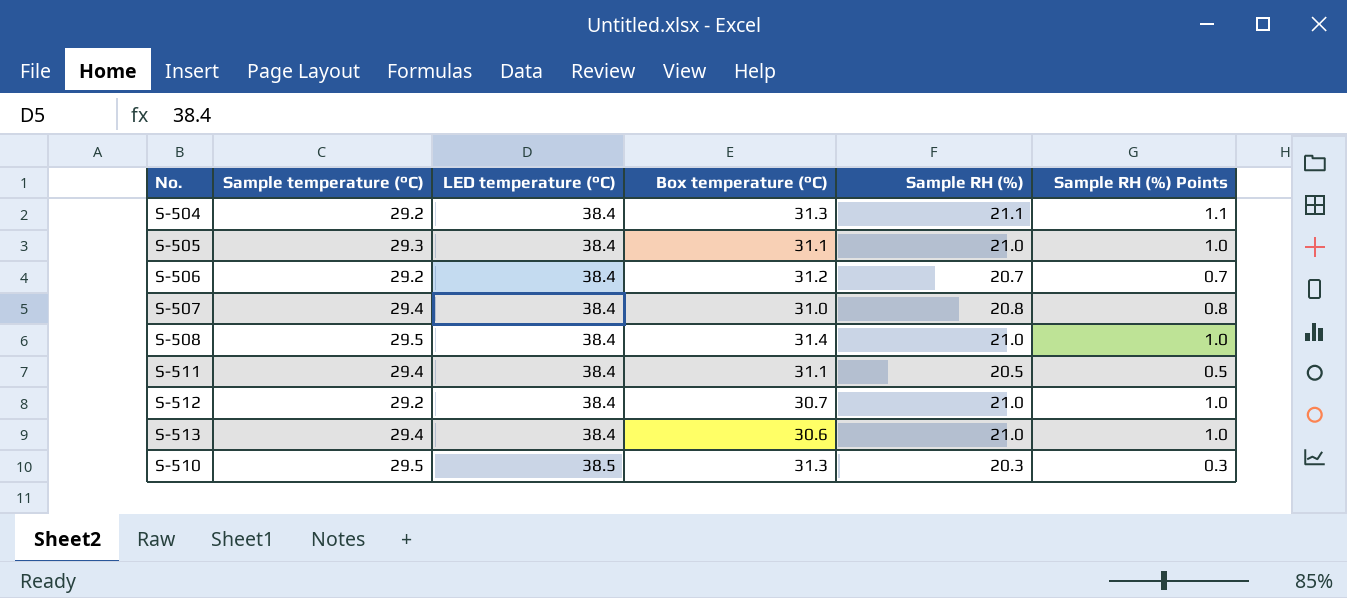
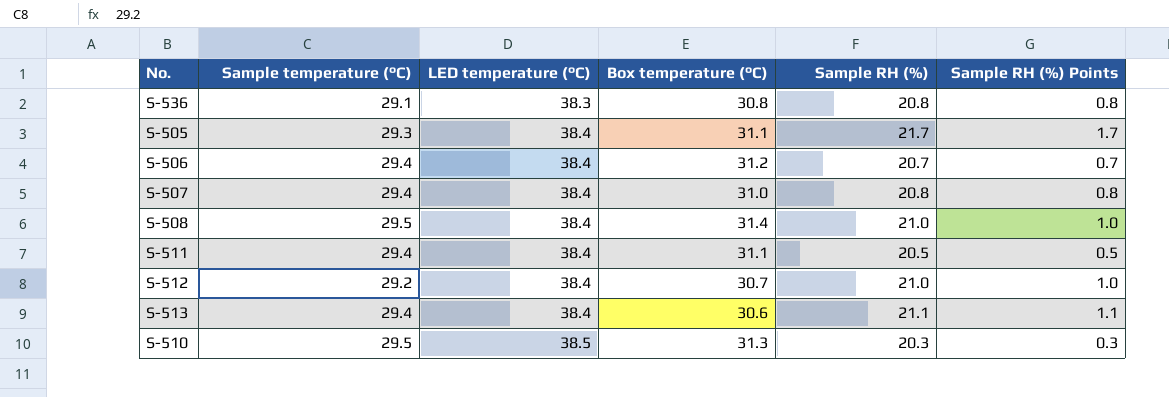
row S-504: 29.2 | 38.4 | 31.3 | 21.1 | 1.1 -> none
row S-536: none -> 29.1 | 38.3 | 30.8 | 20.8 | 0.8
S-505 | Sample RH (%): 21.0 -> 21.7
S-505 | Sample RH (%) Points: 1.0 -> 1.7
S-506 | Sample temperature (°C): 29.2 -> 29.4
S-513 | Sample RH (%): 21.0 -> 21.1
S-513 | Sample RH (%) Points: 1.0 -> 1.1

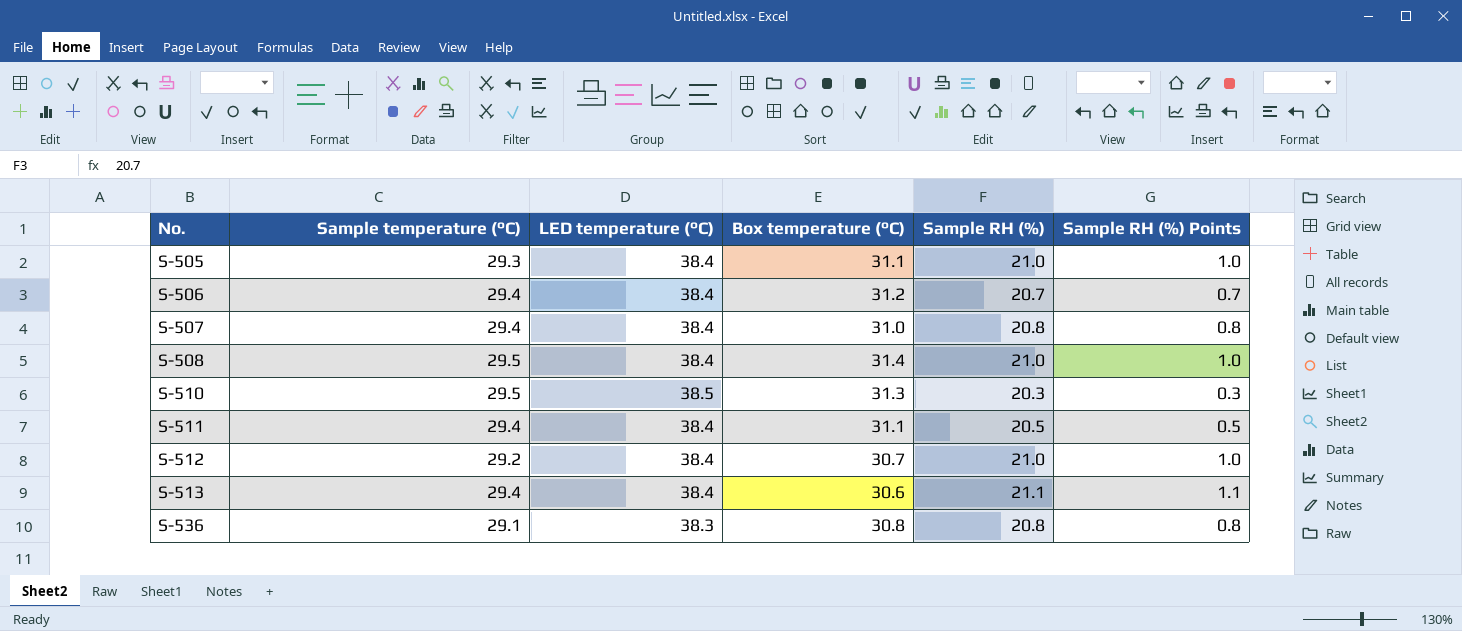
row order: LED temperature (°C) ascending -> No. ascending
S-505 | Sample RH (%): 21.7 -> 21.0
S-505 | Sample RH (%) Points: 1.7 -> 1.0

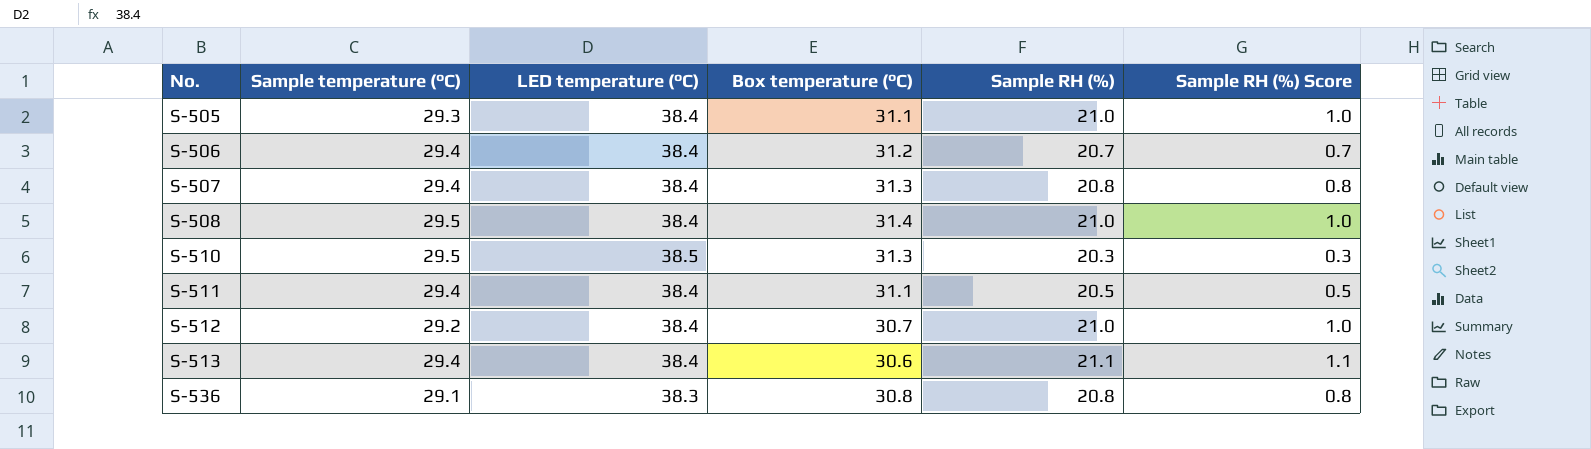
column name: Sample RH (%) Points -> Sample RH (%) Score
S-507 | Box temperature (°C): 31.0 -> 31.3

